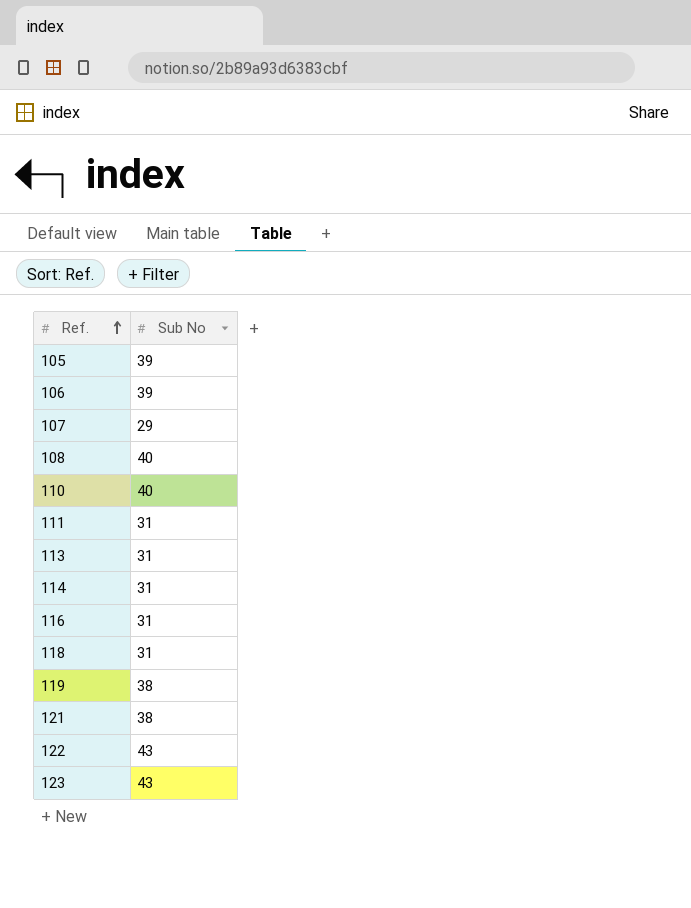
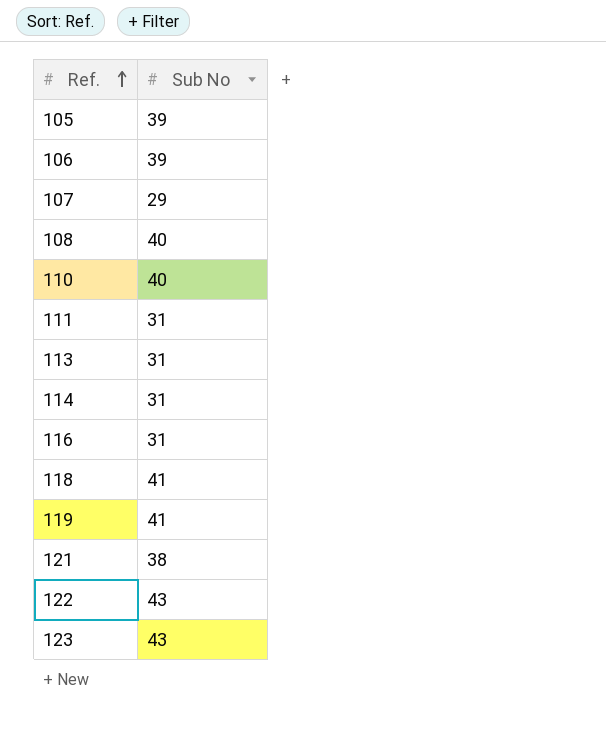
118 | Sub No: 31 -> 41
119 | Sub No: 38 -> 41

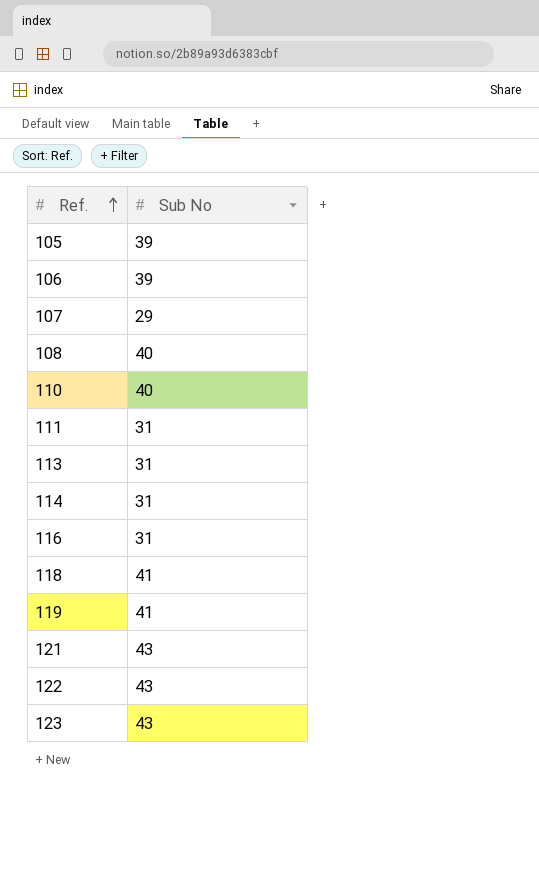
121 | Sub No: 38 -> 43

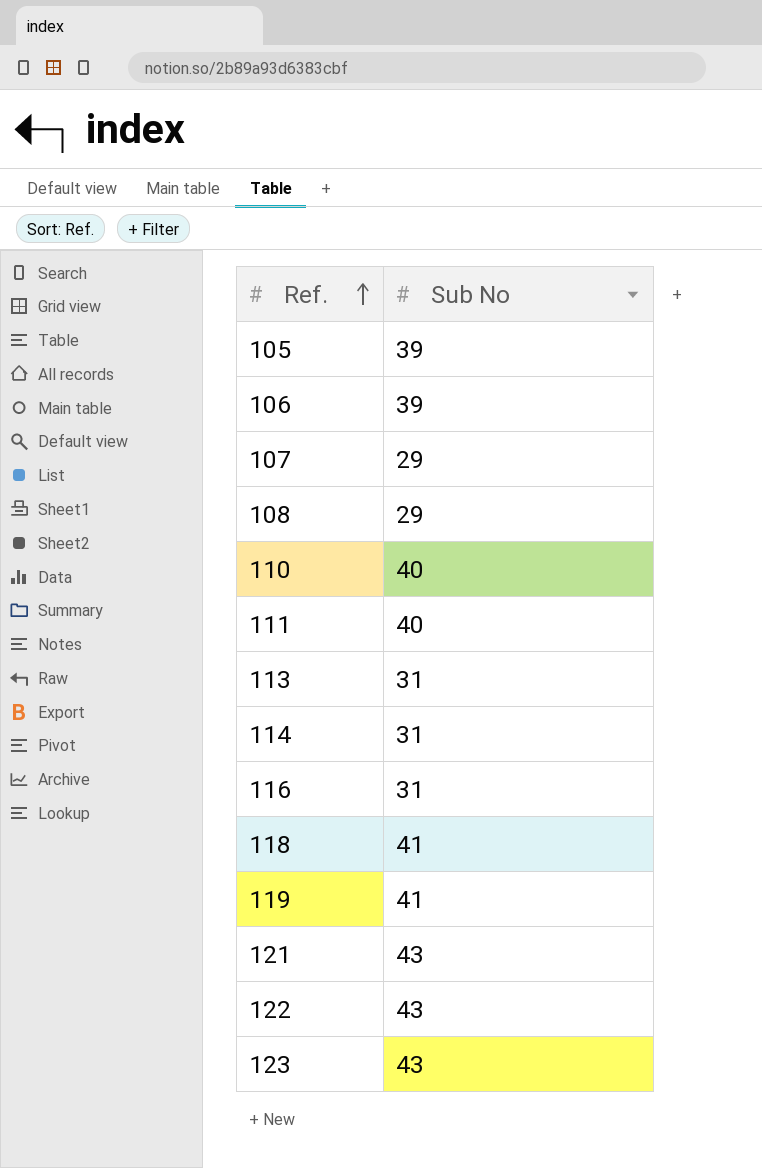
108 | Sub No: 40 -> 29
111 | Sub No: 31 -> 40

